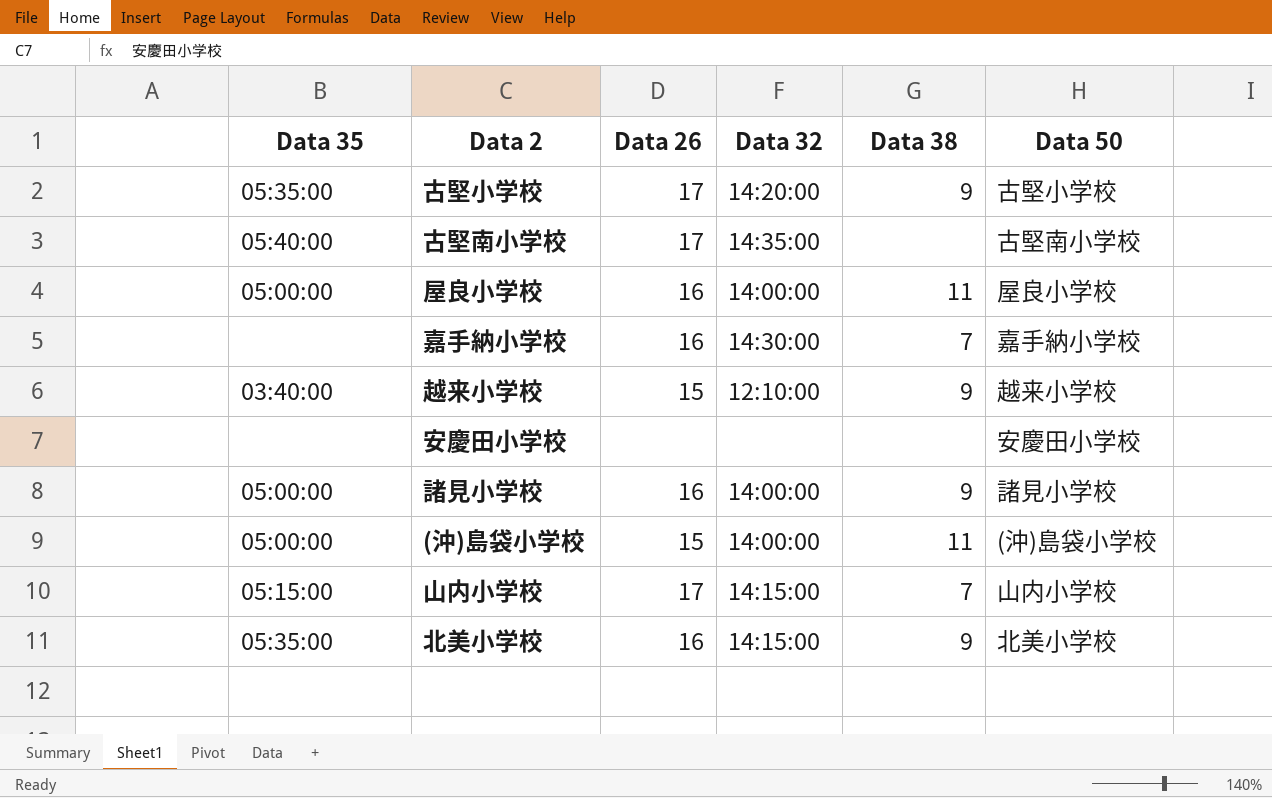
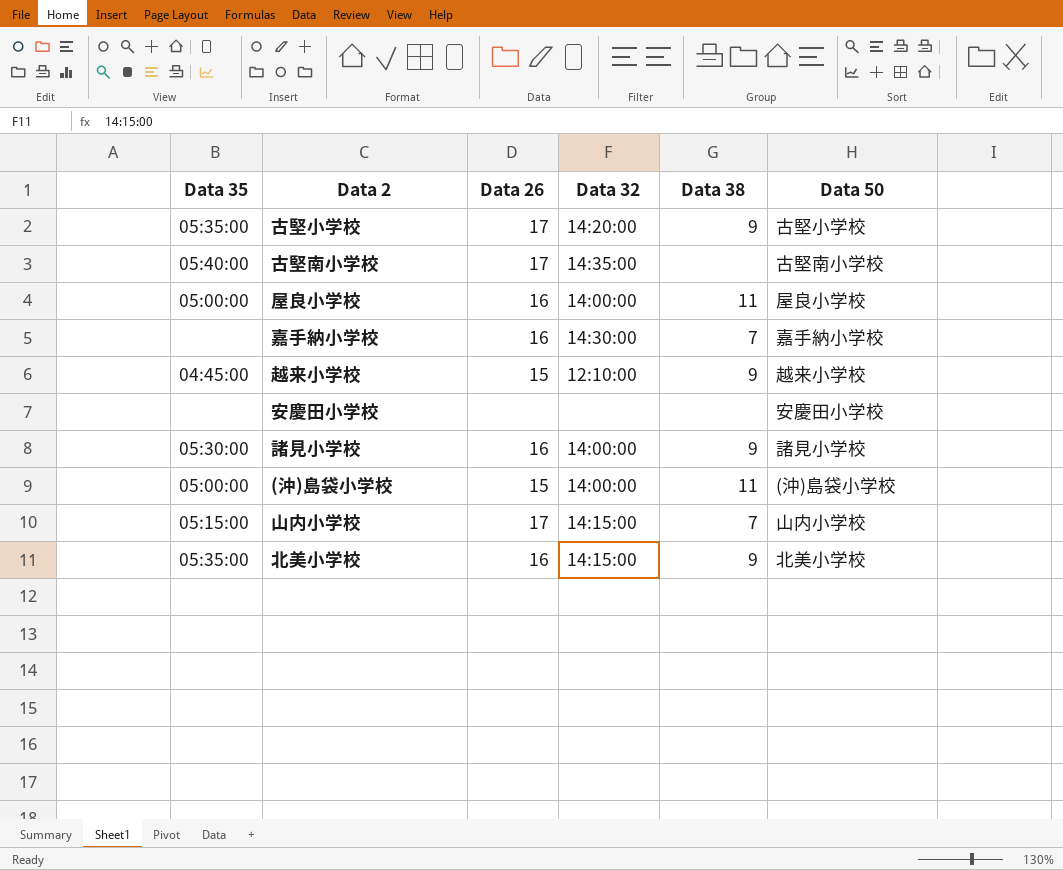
越来小学校 | Data 35: 03:40:00 -> 04:45:00
諸見小学校 | Data 35: 05:00:00 -> 05:30:00

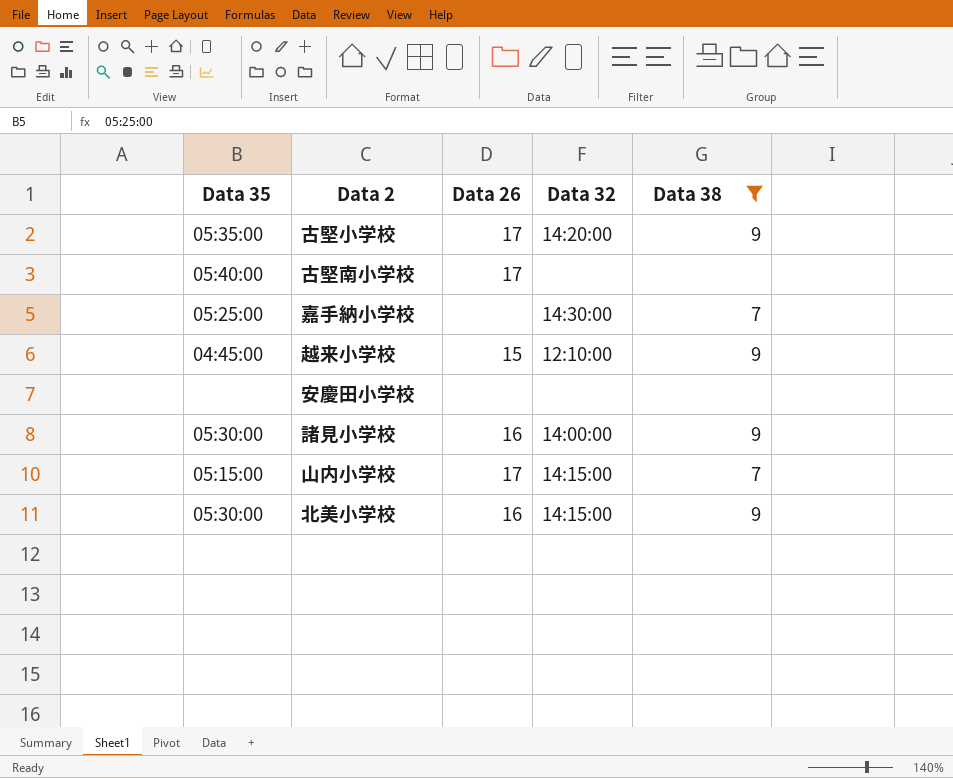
filter: none -> Data 38 != 11
column Data 50 | position: 6 -> none
古堅南小学校 | Data 32: 14:35:00 -> none
嘉手納小学校 | Data 35: none -> 05:25:00
嘉手納小学校 | Data 26: 16 -> none
北美小学校 | Data 35: 05:35:00 -> 05:30:00

